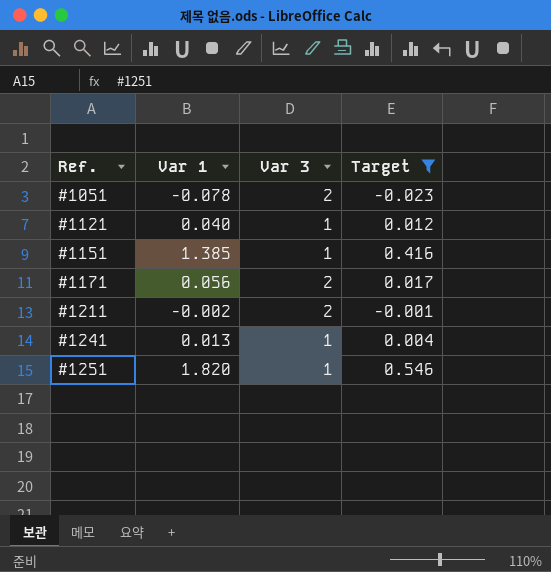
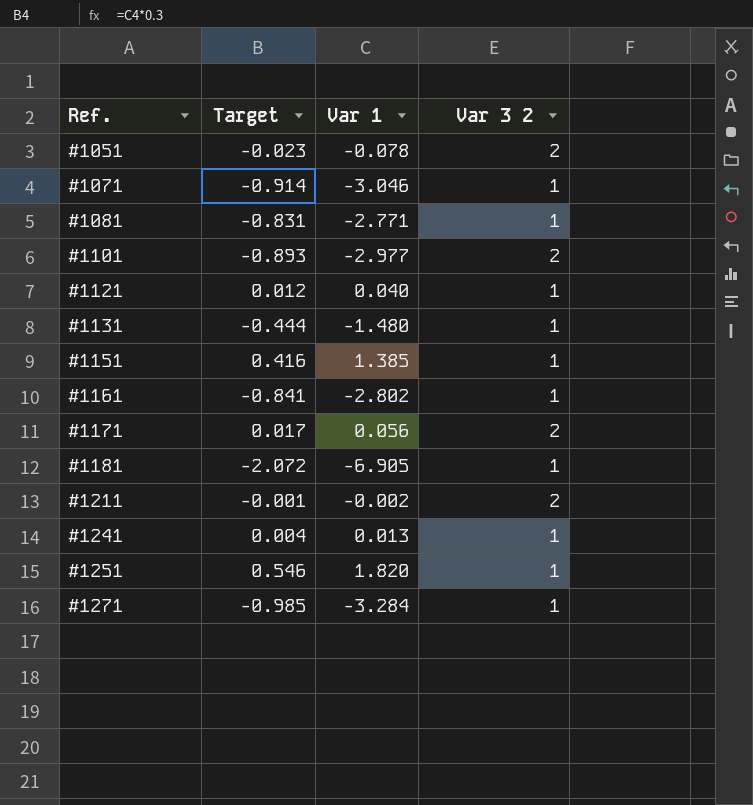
filter: Target >= -0.023 -> none
column Target | position: 4 -> 2
column name: Var 3 -> Var 3 2

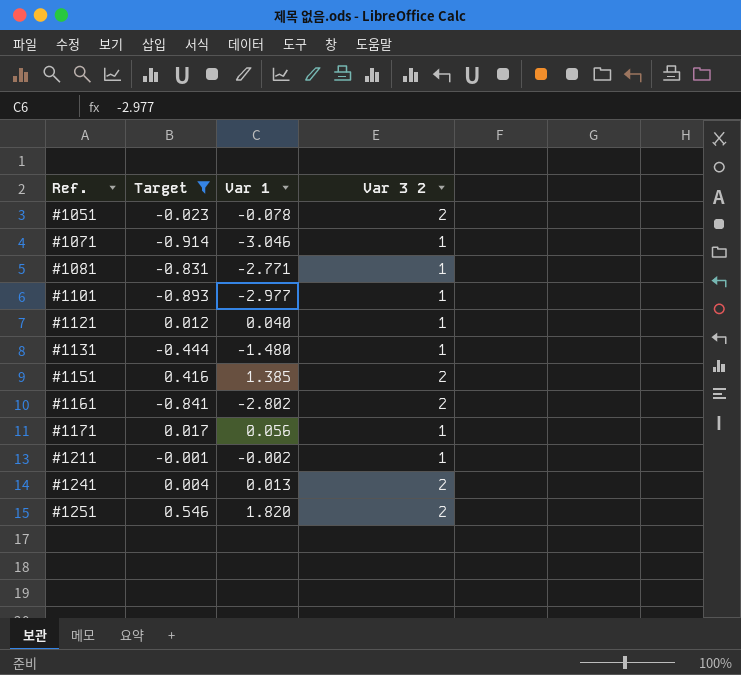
filter: none -> Target >= -0.914
#1101 | Var 3 2: 2 -> 1
#1151 | Var 3 2: 1 -> 2
#1161 | Var 3 2: 1 -> 2
#1171 | Var 3 2: 2 -> 1
#1211 | Var 3 2: 2 -> 1
#1241 | Var 3 2: 1 -> 2
#1251 | Var 3 2: 1 -> 2

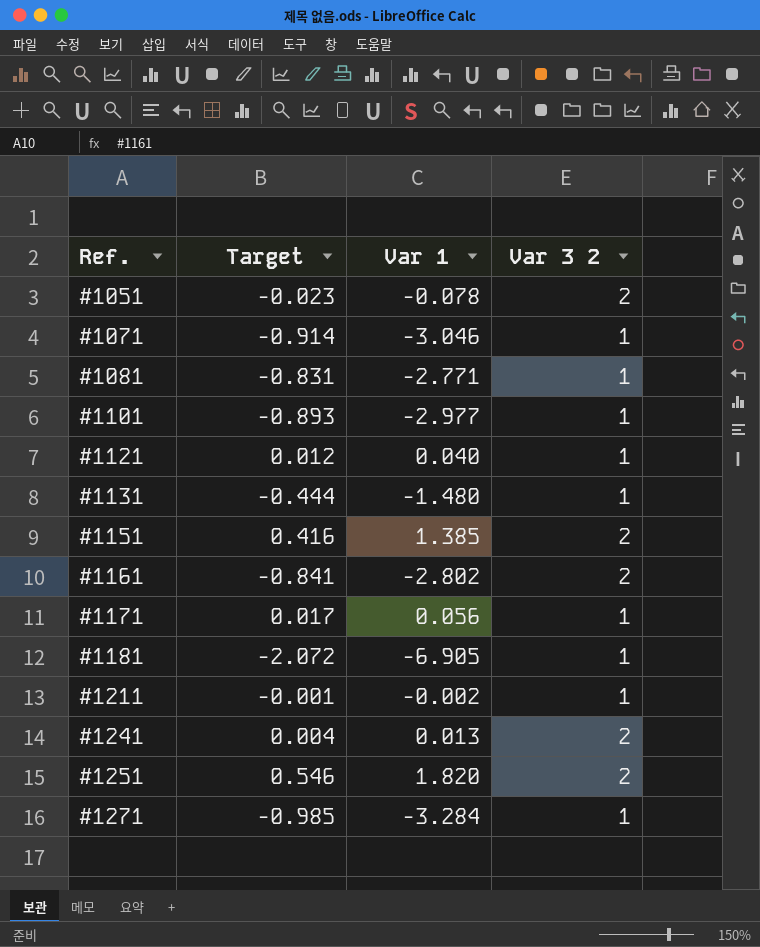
filter: Target >= -0.914 -> none

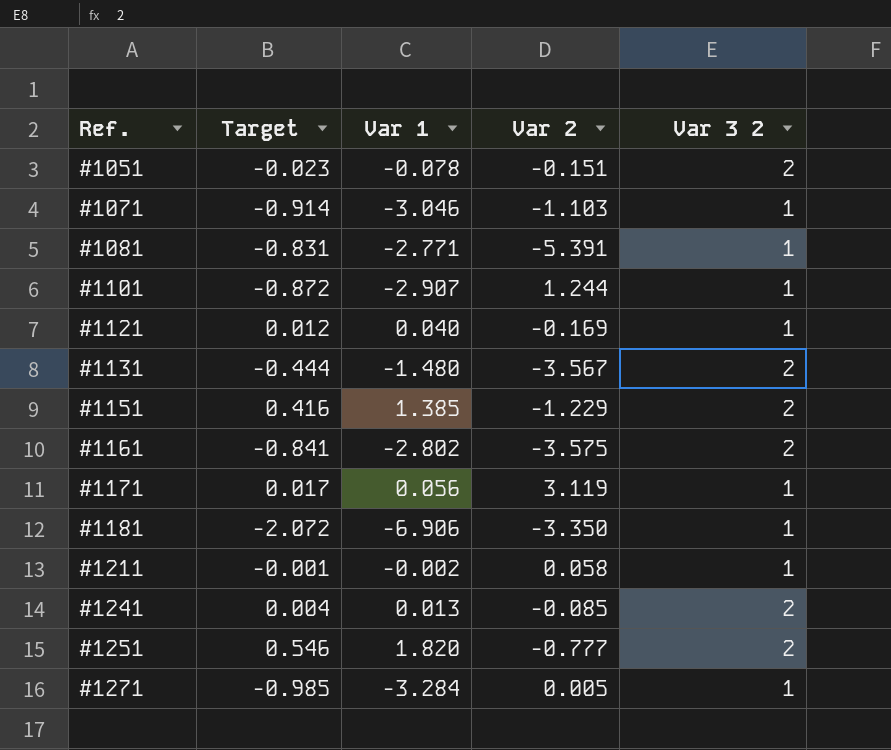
column Var 2 | position: none -> 4
#1101 | Target: -0.893 -> -0.872
#1101 | Var 1: -2.977 -> -2.907
#1131 | Var 3 2: 1 -> 2
#1181 | Var 1: -6.905 -> -6.906

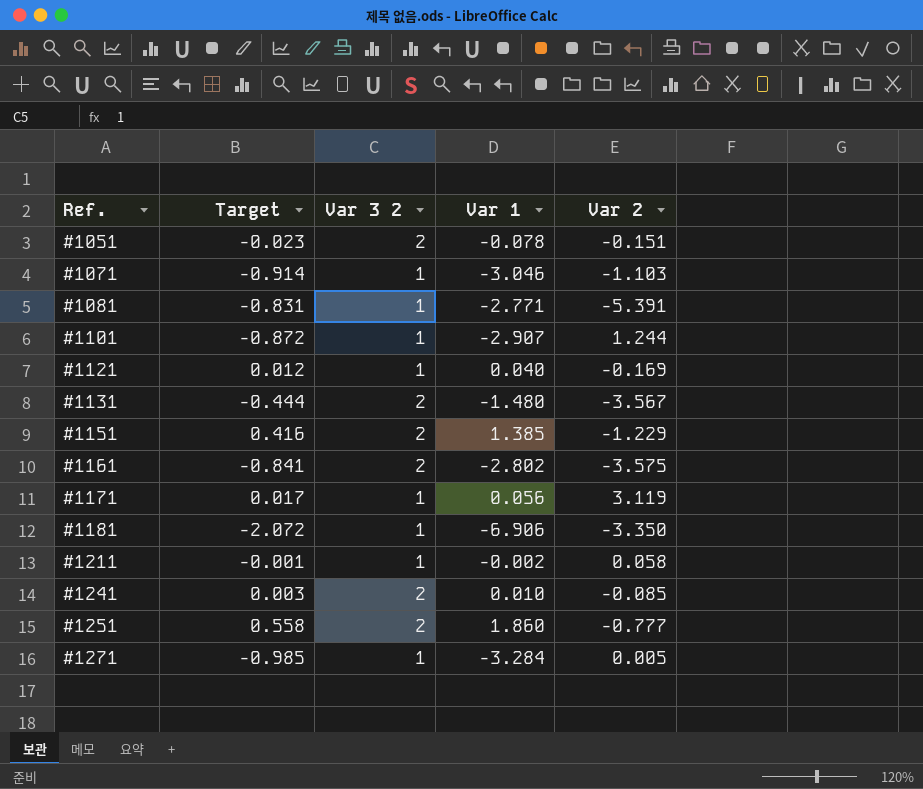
column Var 3 2 | position: 5 -> 3
#1241 | Target: 0.004 -> 0.003
#1241 | Var 1: 0.013 -> 0.010
#1251 | Target: 0.546 -> 0.558
#1251 | Var 1: 1.820 -> 1.860

